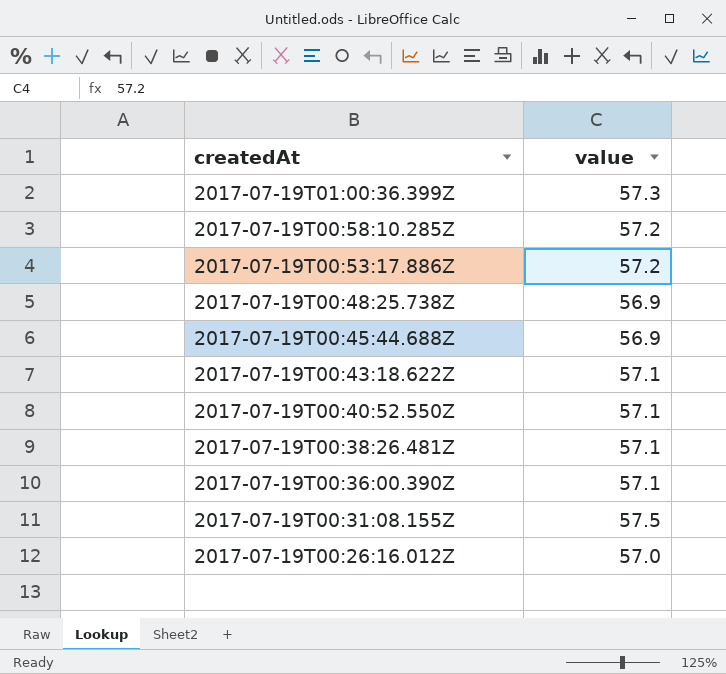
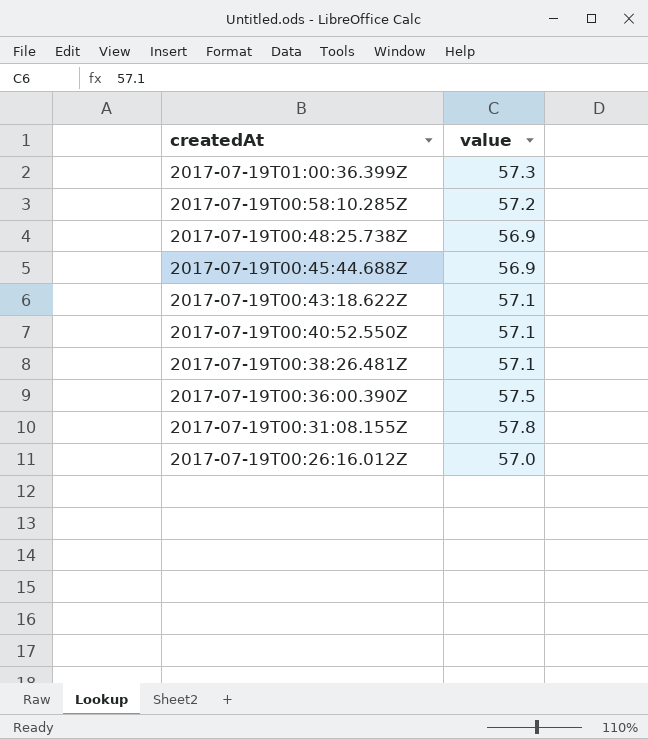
row 2017-07-19T00:53:17.886Z: 57.2 -> none
2017-07-19T00:36:00.390Z | value: 57.1 -> 57.5
2017-07-19T00:31:08.155Z | value: 57.5 -> 57.8

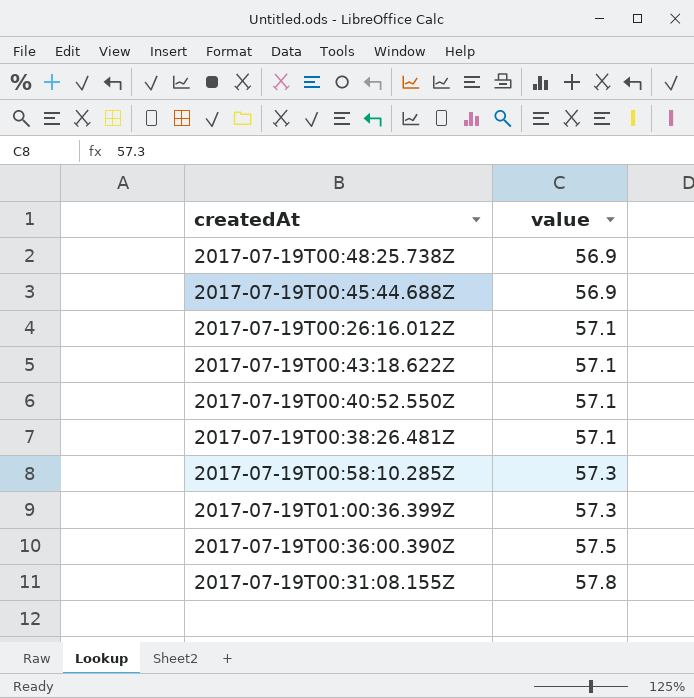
row order: createdAt descending -> value ascending
2017-07-19T00:26:16.012Z | value: 57.0 -> 57.1
2017-07-19T00:58:10.285Z | value: 57.2 -> 57.3

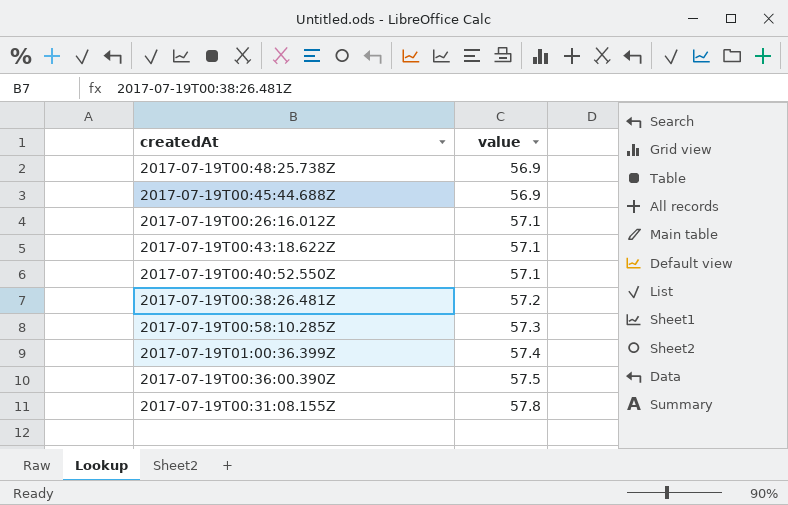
2017-07-19T00:38:26.481Z | value: 57.1 -> 57.2
2017-07-19T01:00:36.399Z | value: 57.3 -> 57.4

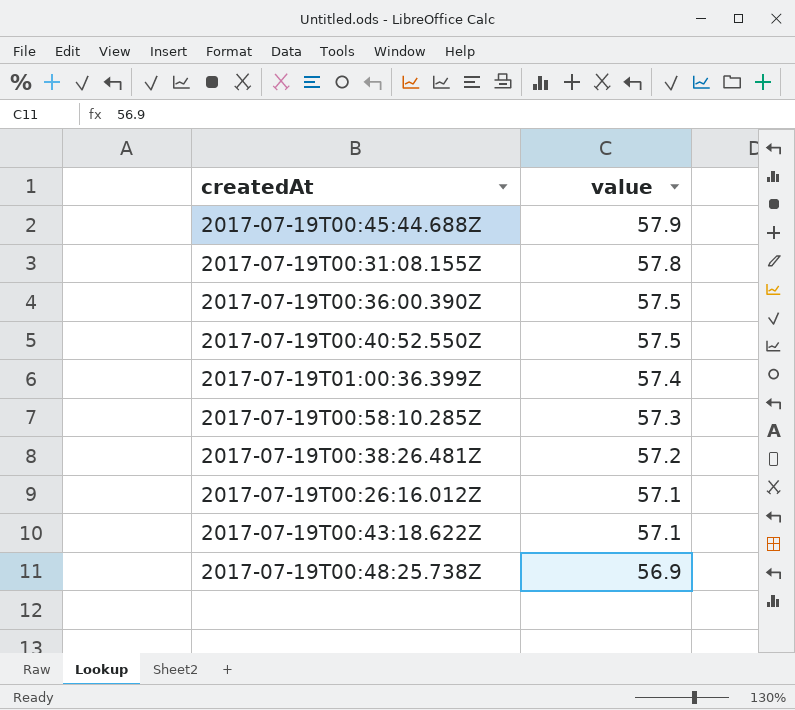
row order: value ascending -> value descending
2017-07-19T00:45:44.688Z | value: 56.9 -> 57.9
2017-07-19T00:40:52.550Z | value: 57.1 -> 57.5

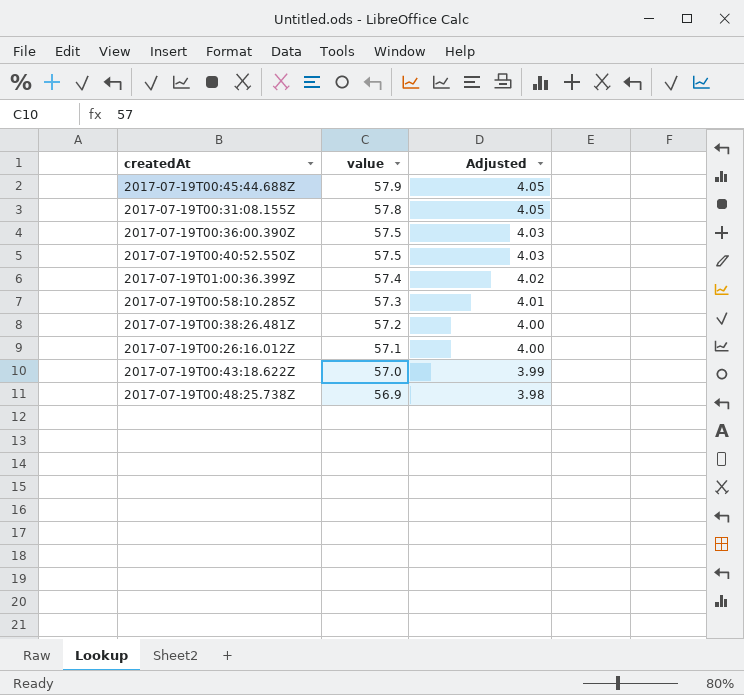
column Adjusted | formula: none -> [value] * 0.07
2017-07-19T00:43:18.622Z | value: 57.1 -> 57.0

